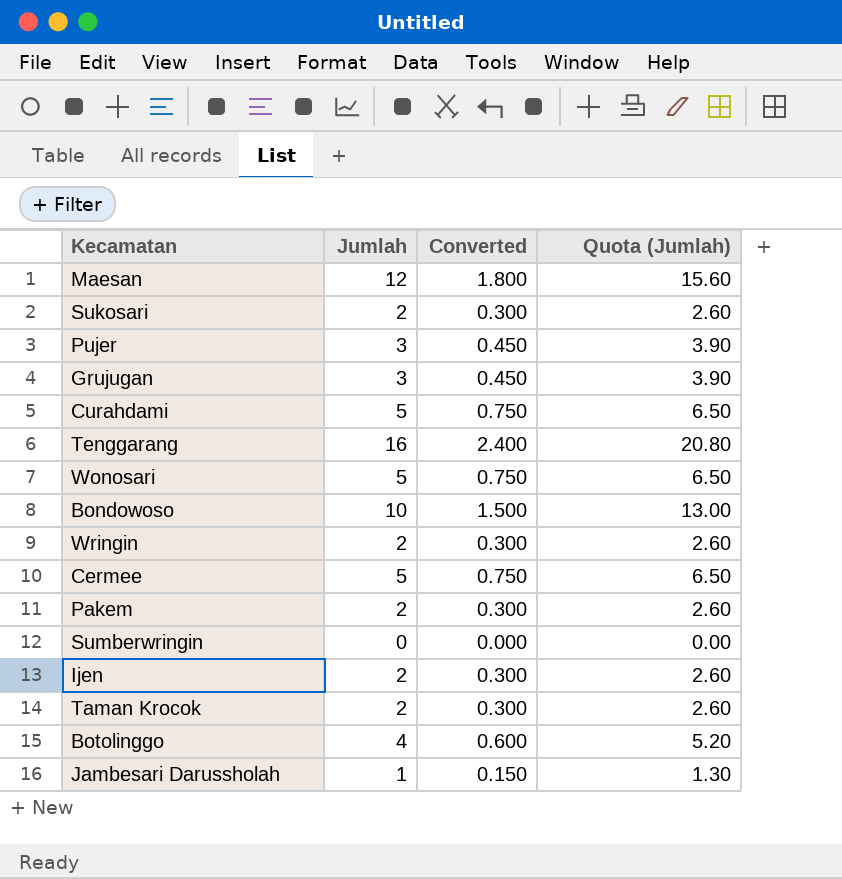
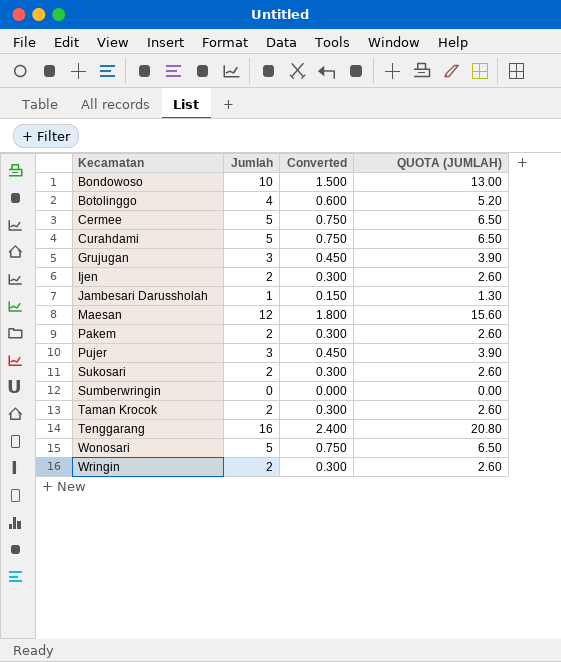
row order: none -> Kecamatan ascending
column name: Quota (Jumlah) -> QUOTA (JUMLAH)

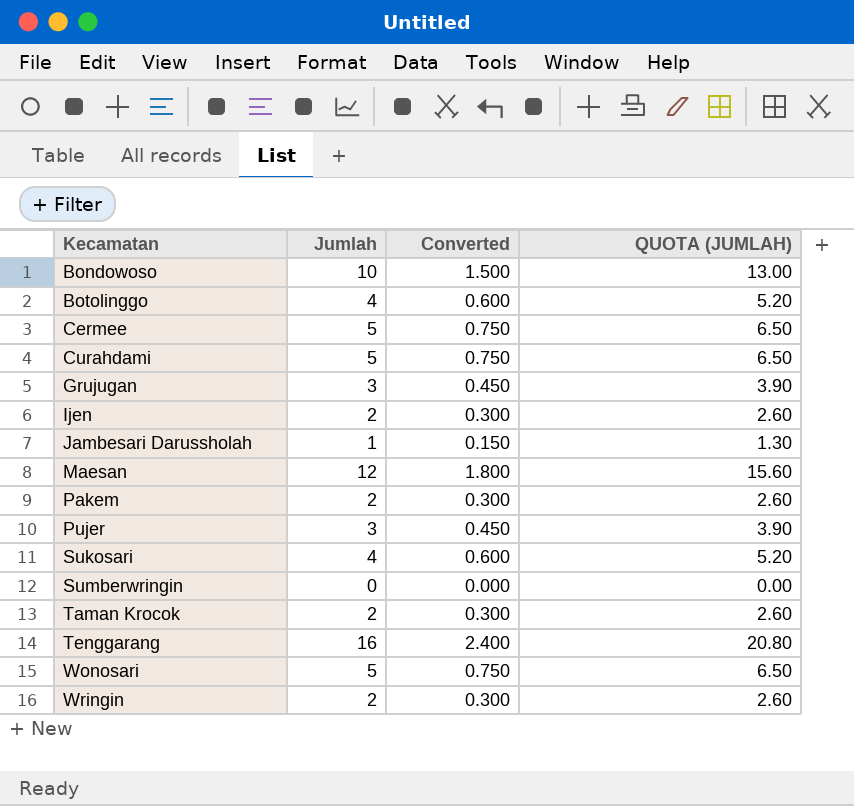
Sukosari | Jumlah: 2 -> 4
Sukosari | Converted: 0.300 -> 0.600
Sukosari | QUOTA (JUMLAH): 2.60 -> 5.20

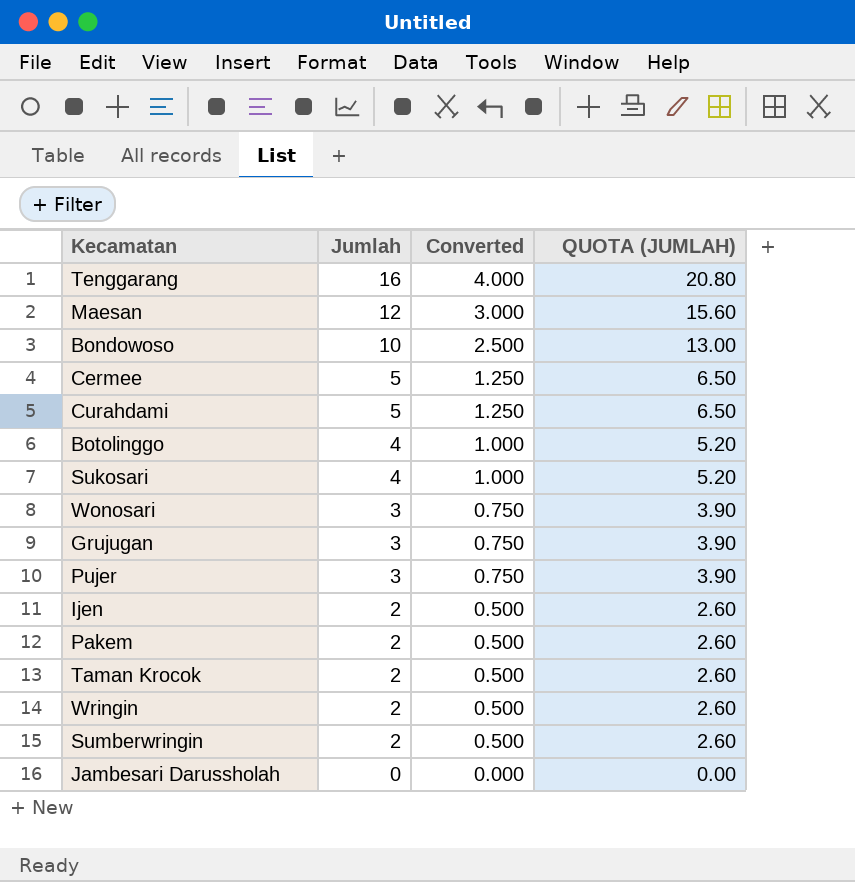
row order: Kecamatan ascending -> Jumlah descending
column Converted | formula: [Jumlah] * 0.15 -> [Jumlah] * 0.25
Wonosari | Jumlah: 5 -> 3
Wonosari | QUOTA (JUMLAH): 6.50 -> 3.90
Sumberwringin | Jumlah: 0 -> 2
Sumberwringin | QUOTA (JUMLAH): 0.00 -> 2.60
Jambesari Darussholah | Jumlah: 1 -> 0
Jambesari Darussholah | QUOTA (JUMLAH): 1.30 -> 0.00

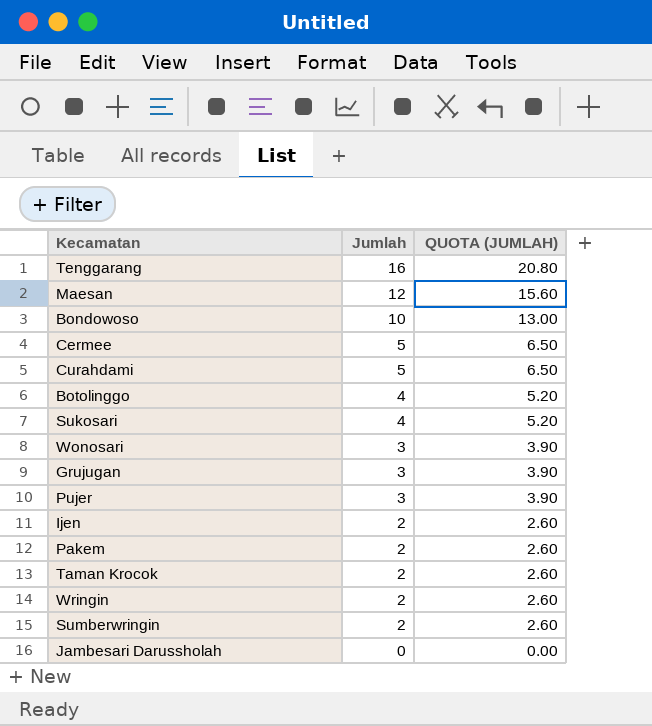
column Converted | formula: [Jumlah] * 0.25 -> none

